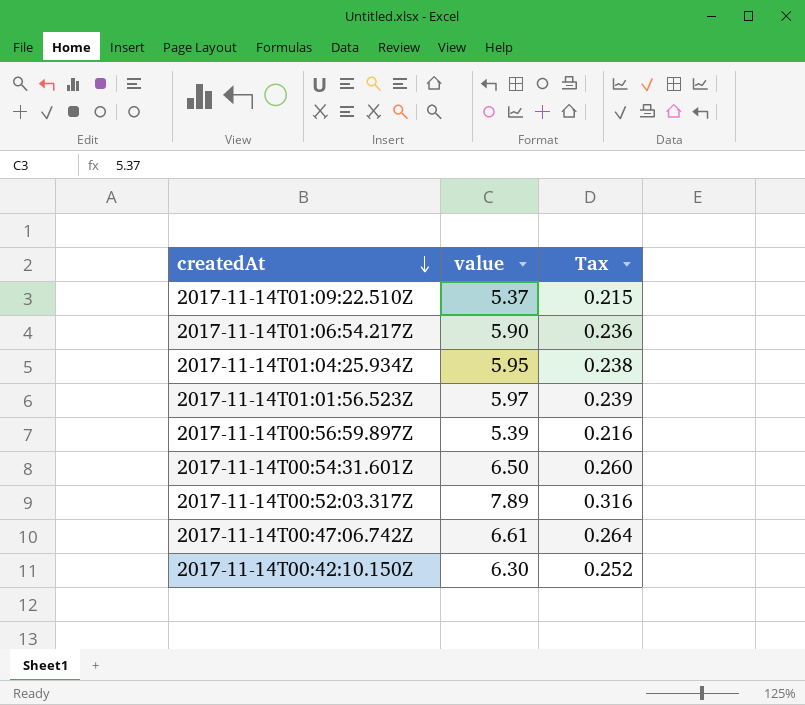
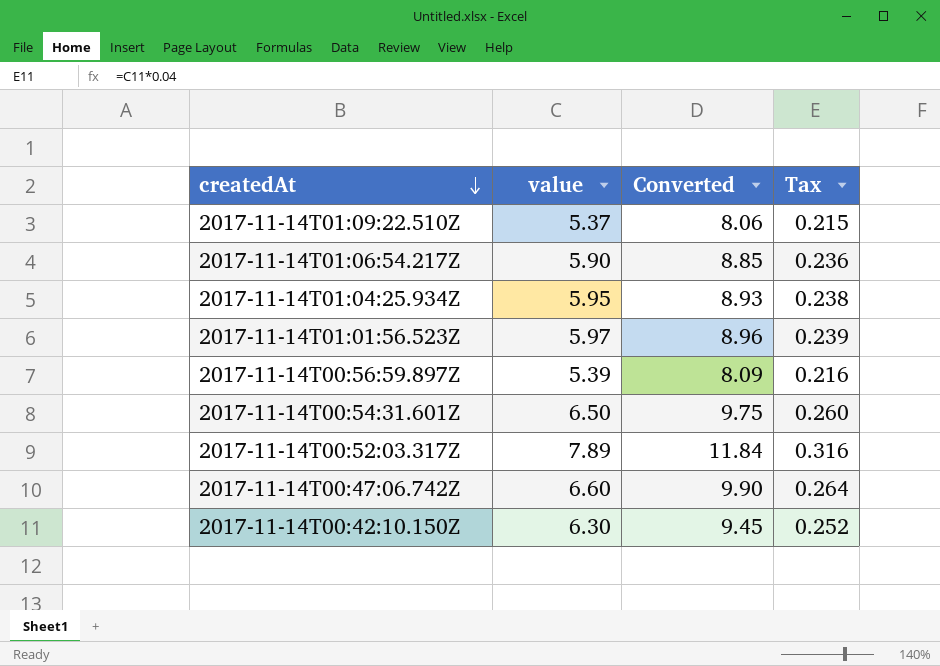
column Converted | formula: none -> [value] * 1.5
2017-11-14T00:47:06.742Z | value: 6.61 -> 6.60

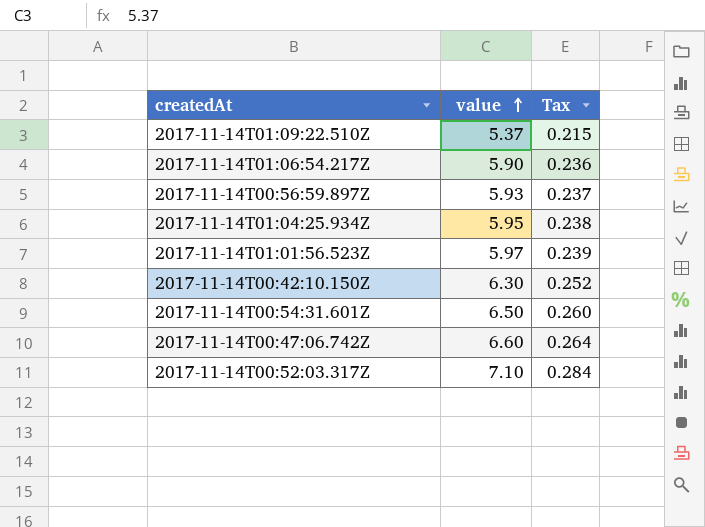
row order: createdAt descending -> value ascending
column Converted | formula: [value] * 1.5 -> none
2017-11-14T00:56:59.897Z | value: 5.39 -> 5.93
2017-11-14T00:56:59.897Z | Tax: 0.216 -> 0.237
2017-11-14T00:52:03.317Z | value: 7.89 -> 7.10
2017-11-14T00:52:03.317Z | Tax: 0.316 -> 0.284

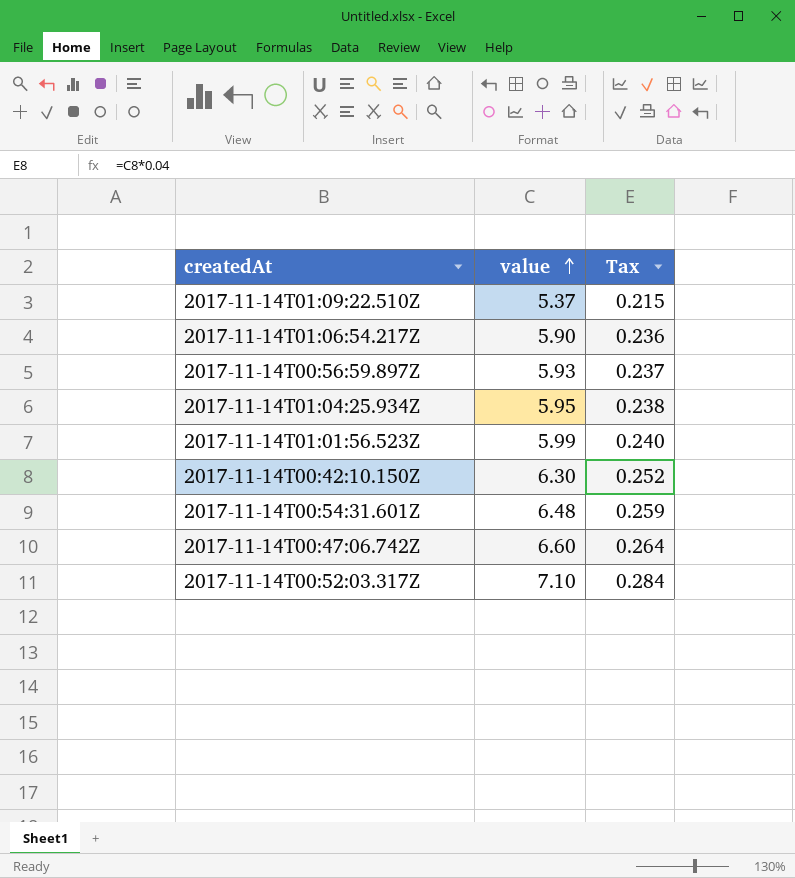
2017-11-14T01:01:56.523Z | value: 5.97 -> 5.99
2017-11-14T01:01:56.523Z | Tax: 0.239 -> 0.240
2017-11-14T00:54:31.601Z | value: 6.50 -> 6.48
2017-11-14T00:54:31.601Z | Tax: 0.260 -> 0.259

